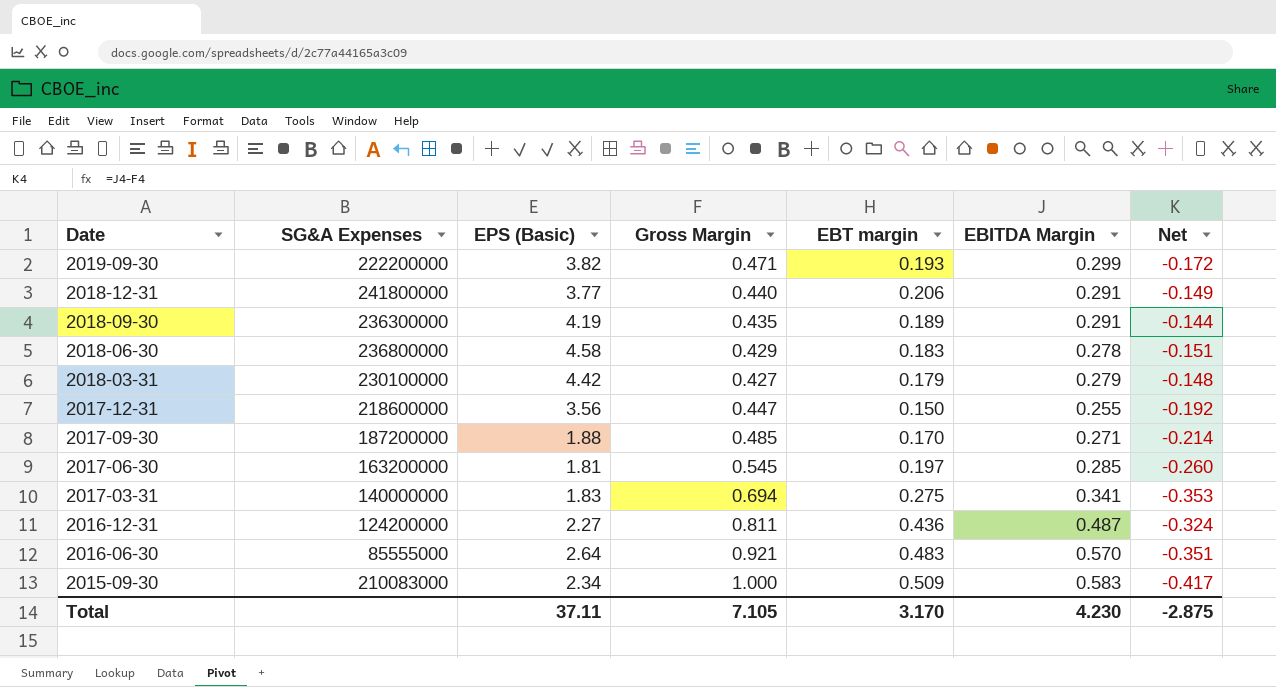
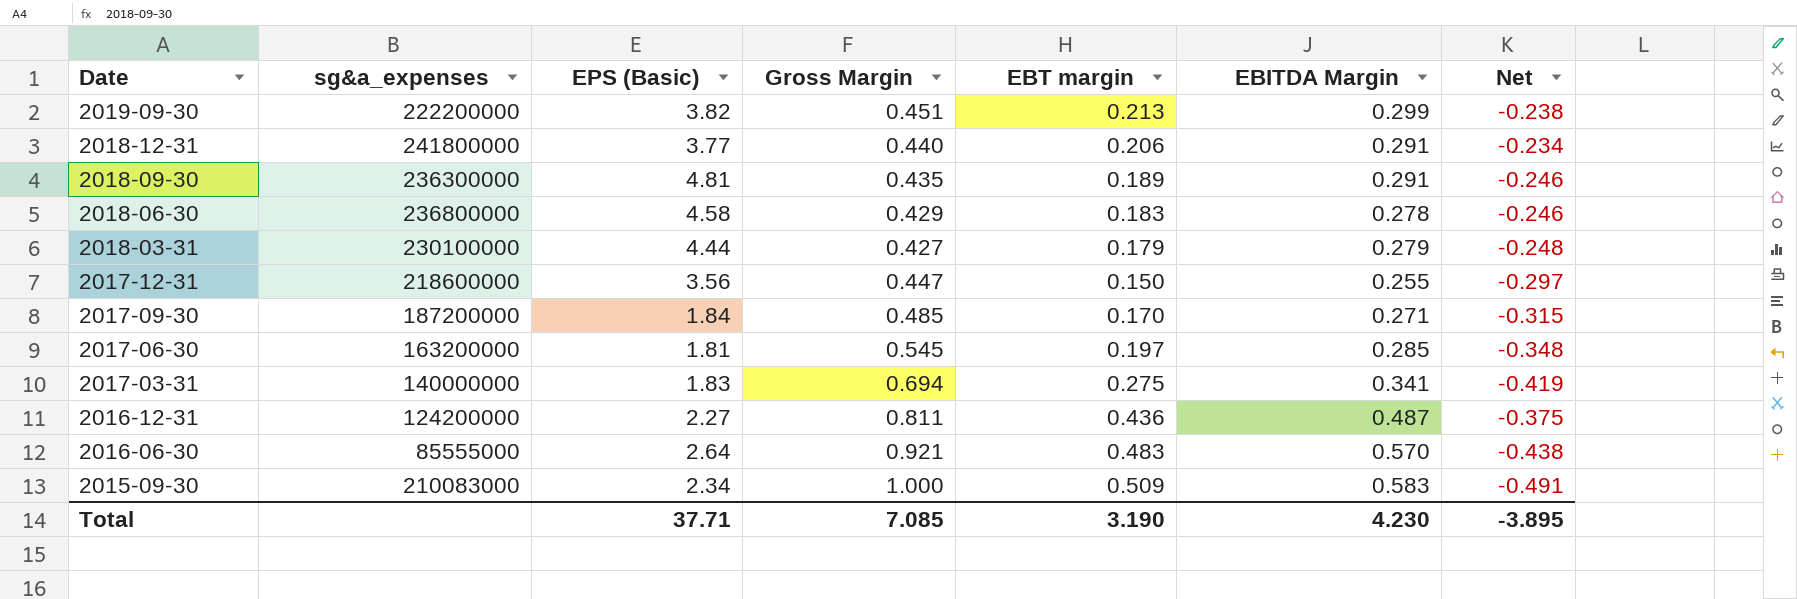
column name: SG&A Expenses -> sg&a_expenses
column Net | formula: [EBITDA Margin] - [Gross Margin] -> [EBT margin] - [Gross Margin]
2019-09-30 | Gross Margin: 0.471 -> 0.451
2019-09-30 | EBT margin: 0.193 -> 0.213
2018-09-30 | EPS (Basic): 4.19 -> 4.81
2018-03-31 | EPS (Basic): 4.42 -> 4.44
2017-09-30 | EPS (Basic): 1.88 -> 1.84
Total | EPS (Basic): 37.11 -> 37.71
Total | Gross Margin: 7.105 -> 7.085
Total | EBT margin: 3.170 -> 3.190
Total | Net: -2.875 -> -3.895

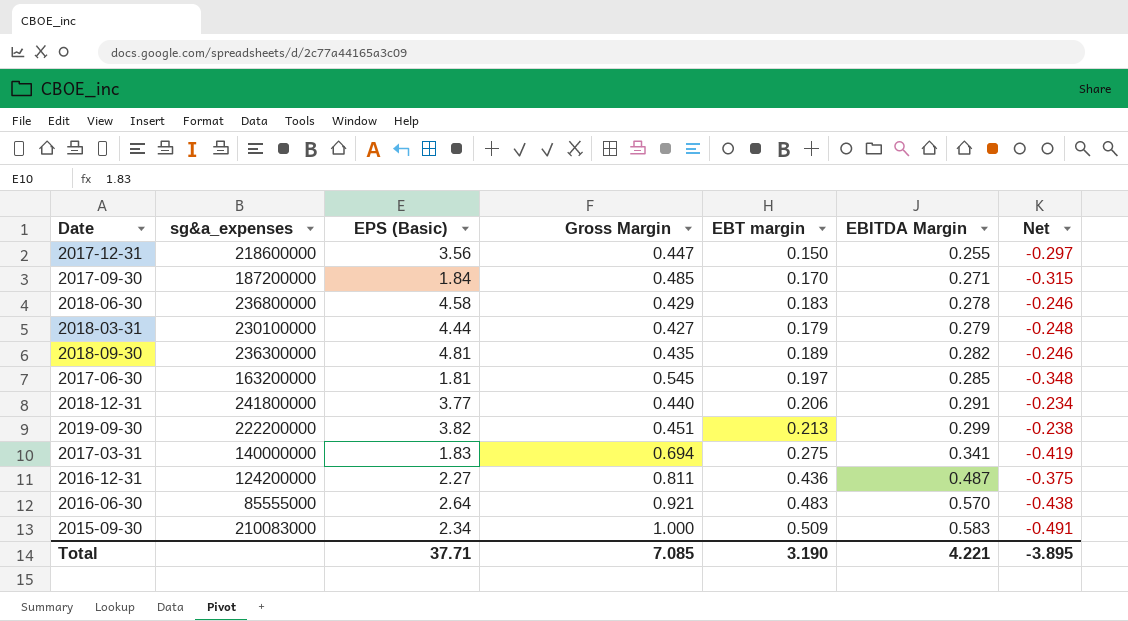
row order: Date descending -> EBITDA Margin ascending
2018-09-30 | EBITDA Margin: 0.291 -> 0.282
Total | EBITDA Margin: 4.230 -> 4.221

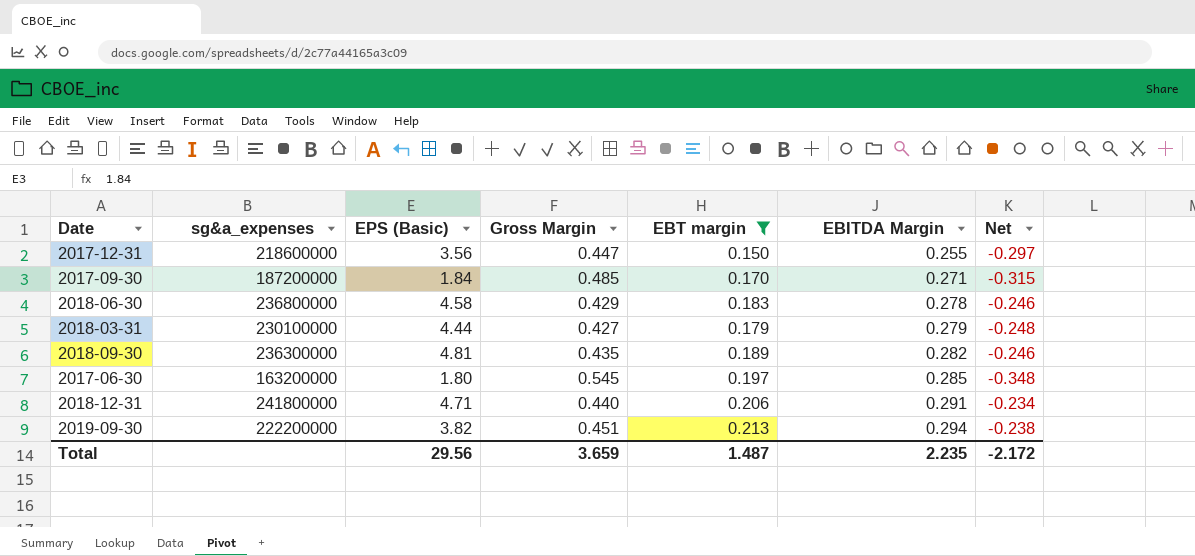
filter: none -> EBT margin <= 0.213
2017-06-30 | EPS (Basic): 1.81 -> 1.80
2018-12-31 | EPS (Basic): 3.77 -> 4.71
2019-09-30 | EBITDA Margin: 0.299 -> 0.294
Total | EPS (Basic): 37.71 -> 29.56
Total | Gross Margin: 7.085 -> 3.659
Total | EBT margin: 3.190 -> 1.487
Total | EBITDA Margin: 4.221 -> 2.235
Total | Net: -3.895 -> -2.172

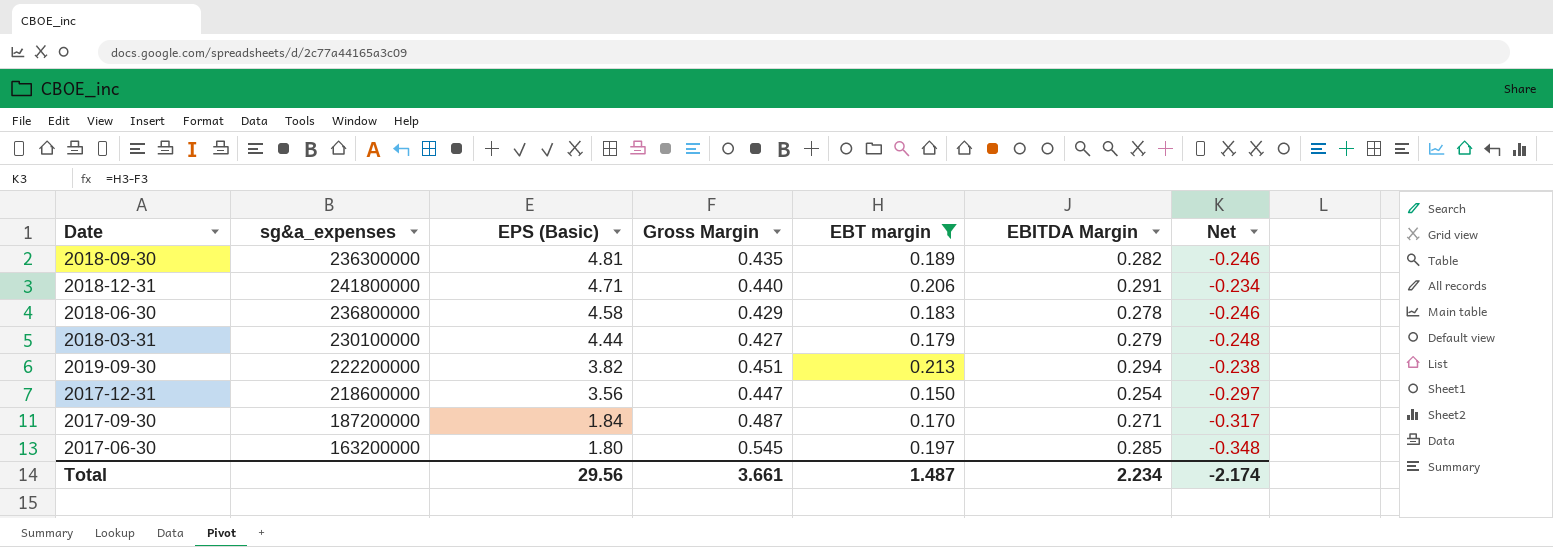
row order: EBITDA Margin ascending -> EPS (Basic) descending
2017-12-31 | EBITDA Margin: 0.255 -> 0.254
2017-09-30 | Gross Margin: 0.485 -> 0.487
2017-09-30 | Net: -0.315 -> -0.317
Total | Gross Margin: 3.659 -> 3.661
Total | EBITDA Margin: 2.235 -> 2.234
Total | Net: -2.172 -> -2.174

